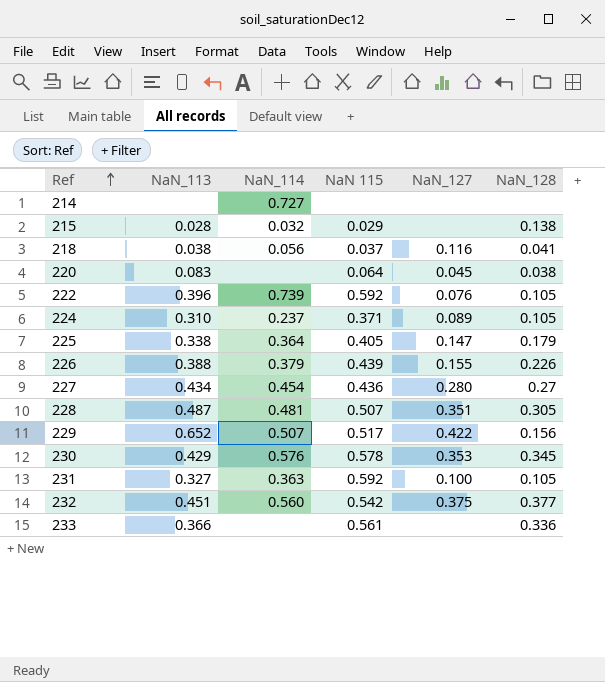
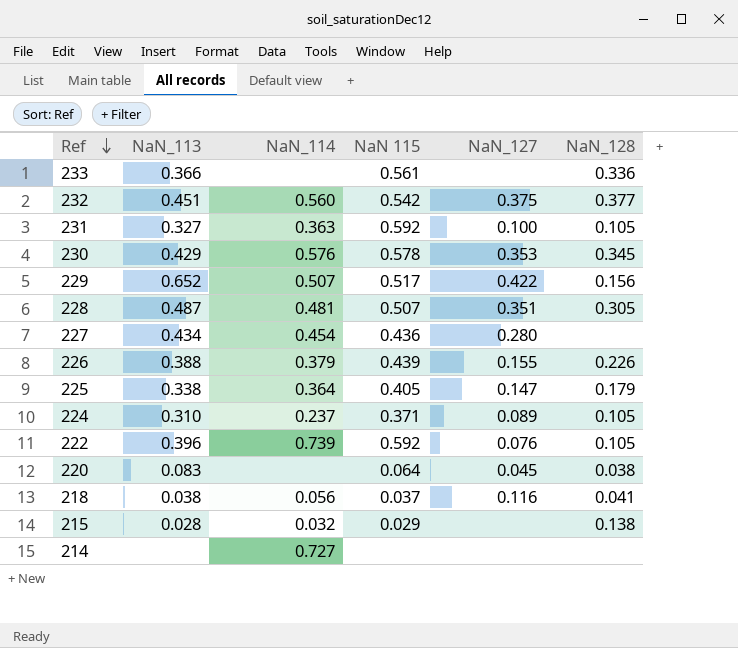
row order: Ref ascending -> Ref descending
227 | NaN_128: 0.27 -> none

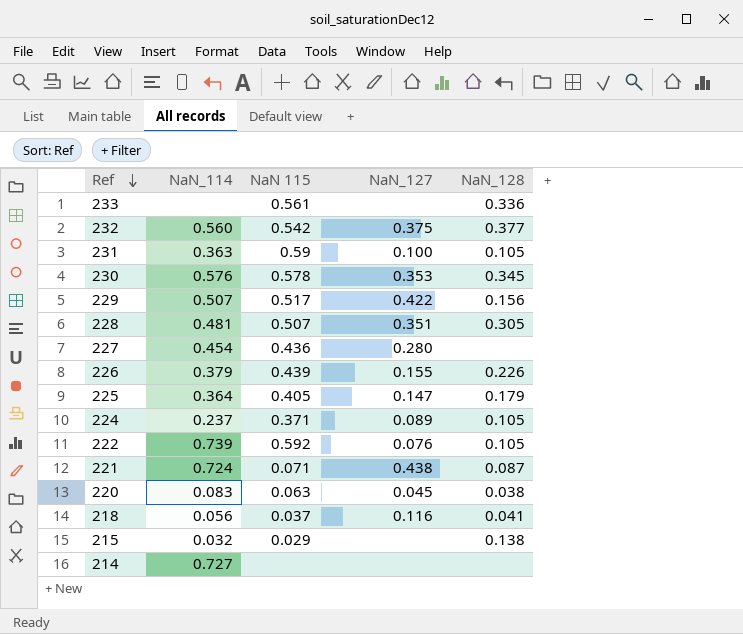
column NaN_113 | position: 2 -> none
231 | NaN 115: 0.592 -> 0.59
row 221: none -> 0.724 | 0.071 | 0.438 | 0.087
220 | NaN_114: none -> 0.083
220 | NaN 115: 0.064 -> 0.063

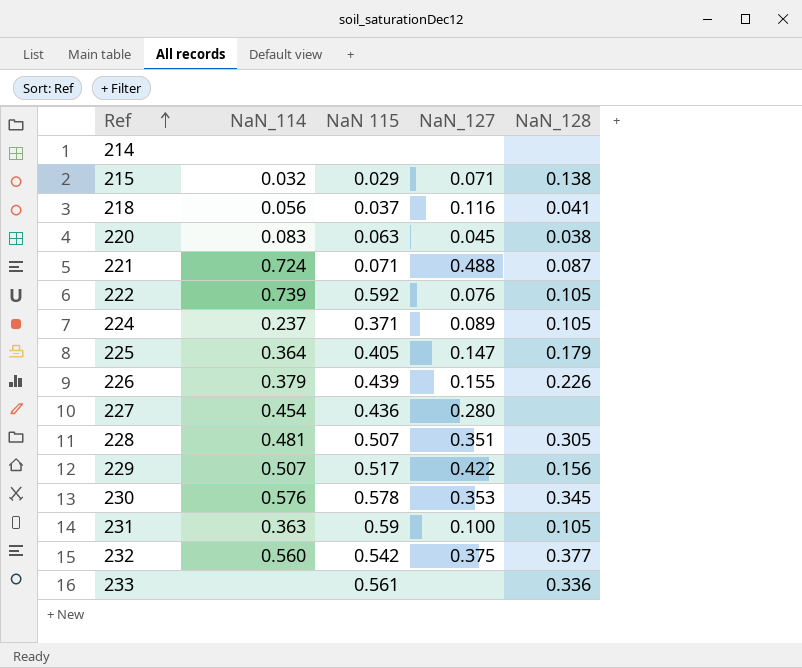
row order: Ref descending -> Ref ascending
214 | NaN_114: 0.727 -> none
215 | NaN_127: none -> 0.071
221 | NaN_127: 0.438 -> 0.488

